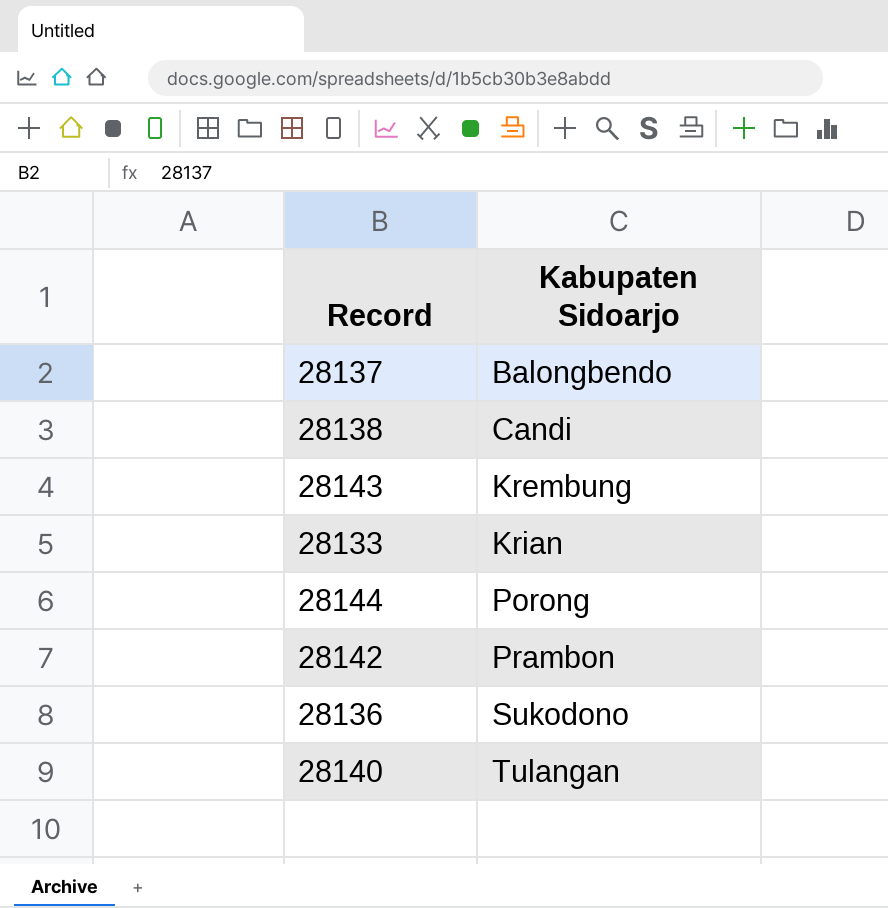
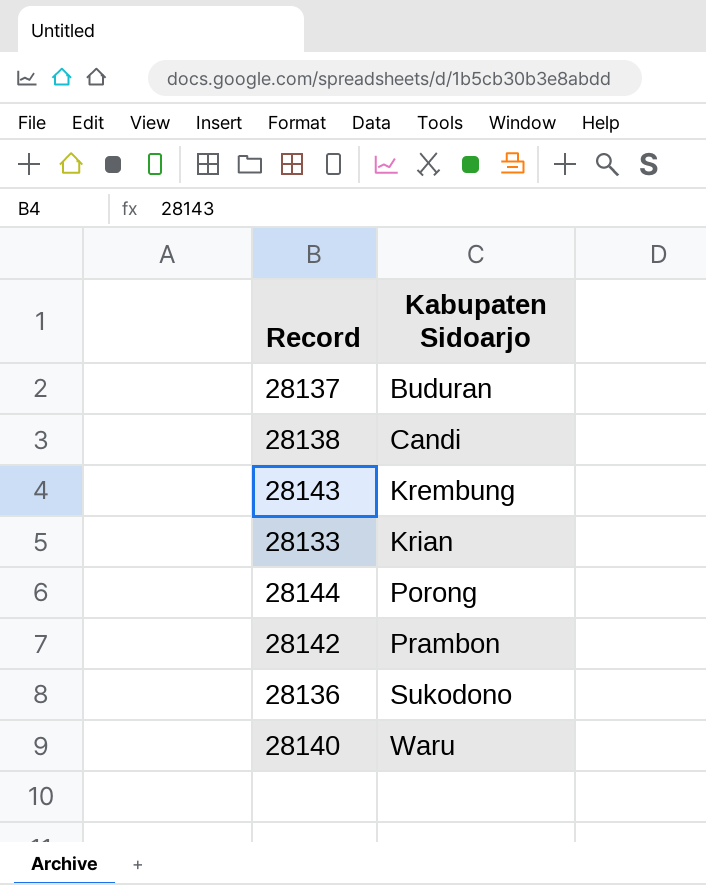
28137 | Kabupaten Sidoarjo: Balongbendo -> Buduran
28140 | Kabupaten Sidoarjo: Tulangan -> Waru

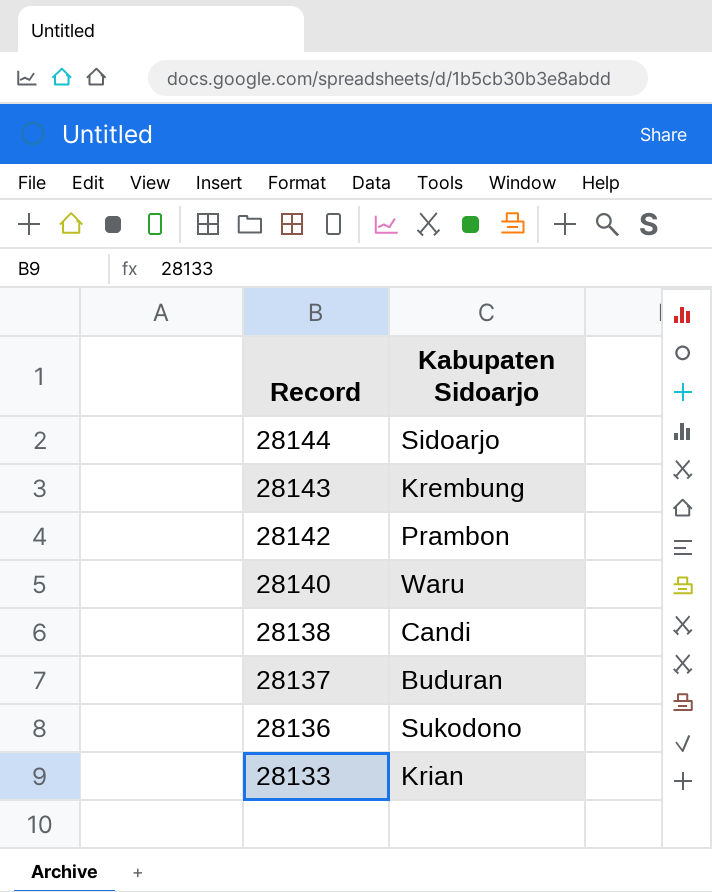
row order: Kabupaten Sidoarjo ascending -> Record descending
28144 | Kabupaten Sidoarjo: Porong -> Sidoarjo

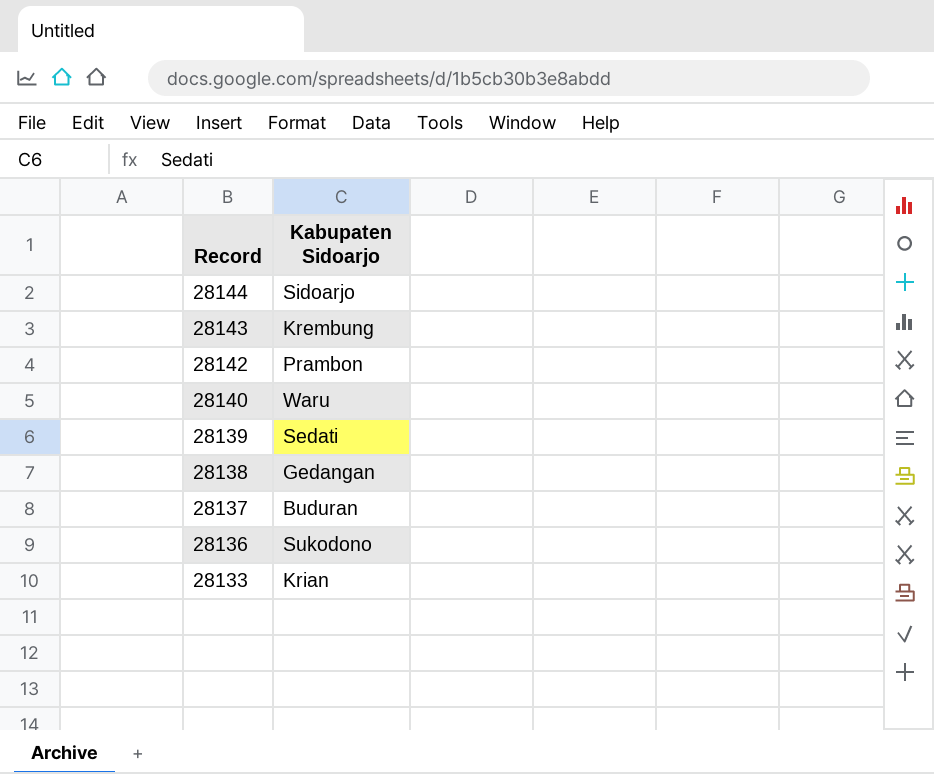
row 28139: none -> Sedati
28138 | Kabupaten Sidoarjo: Candi -> Gedangan

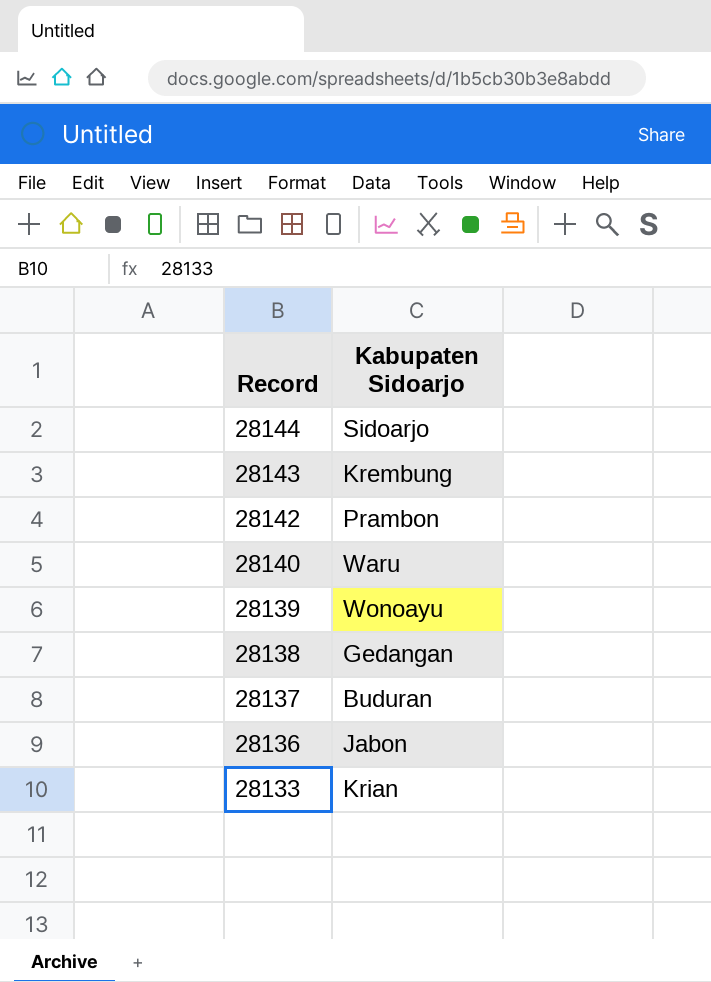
28139 | Kabupaten Sidoarjo: Sedati -> Wonoayu
28136 | Kabupaten Sidoarjo: Sukodono -> Jabon

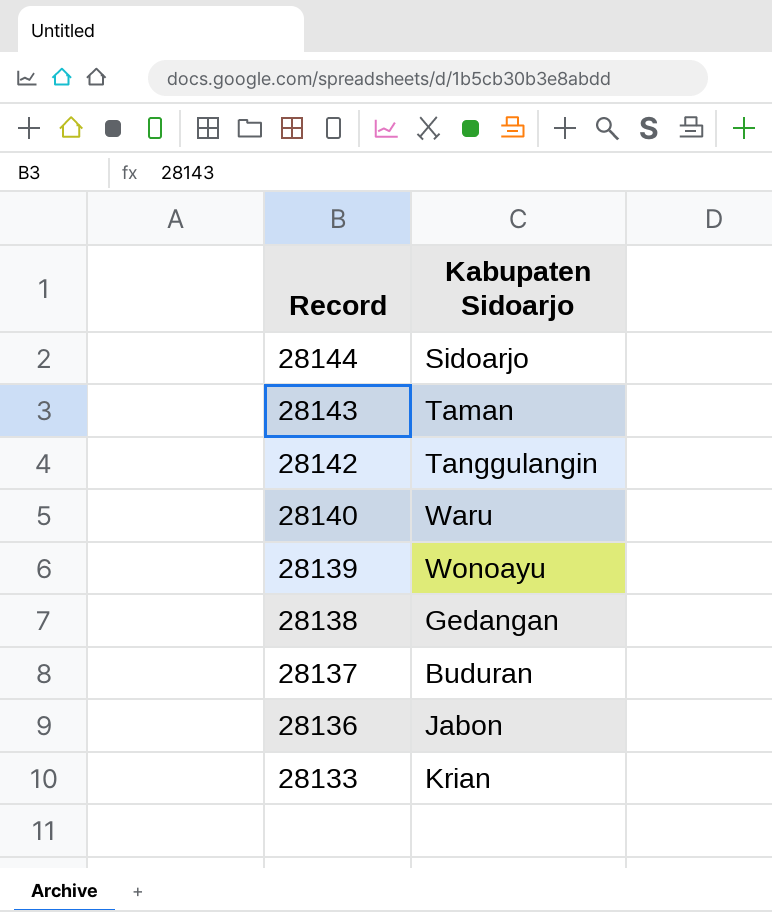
28143 | Kabupaten Sidoarjo: Krembung -> Taman
28142 | Kabupaten Sidoarjo: Prambon -> Tanggulangin

